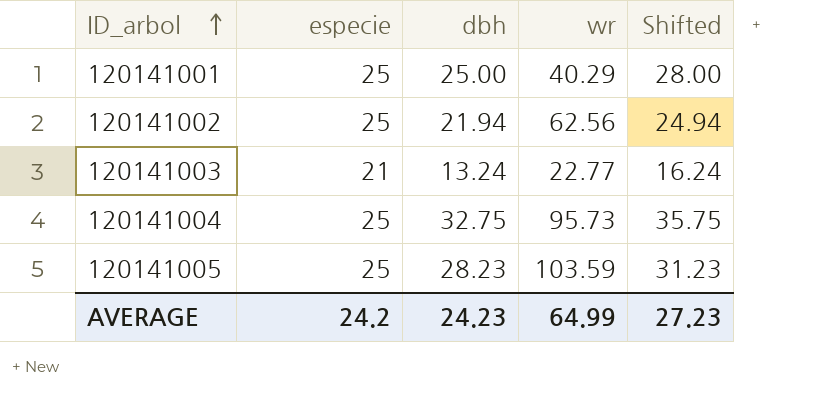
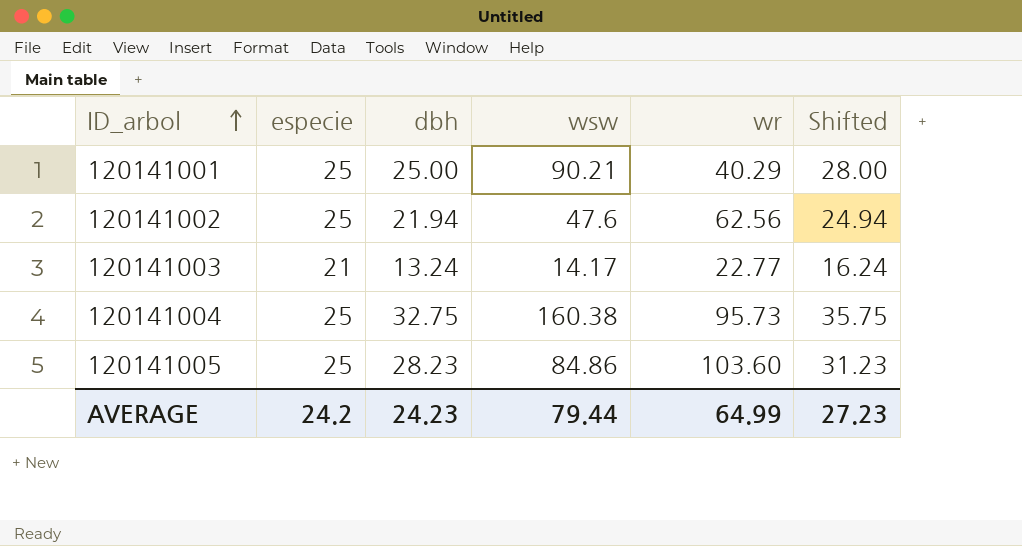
column wsw | position: none -> 4
120141005 | wr: 103.59 -> 103.60

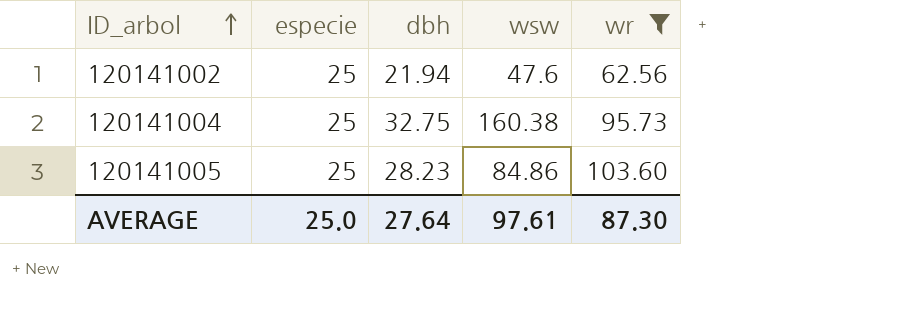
filter: none -> wr >= 62.56
column Shifted | formula: [dbh] + 3 -> none
AVERAGE | especie: 24.2 -> 25.0
AVERAGE | dbh: 24.23 -> 27.64
AVERAGE | wsw: 79.44 -> 97.61
AVERAGE | wr: 64.99 -> 87.30

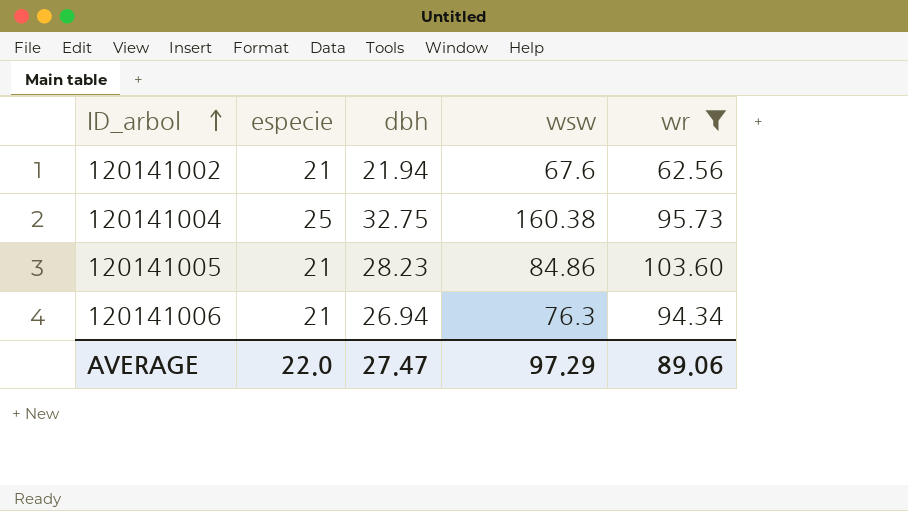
120141002 | especie: 25 -> 21
120141002 | wsw: 47.6 -> 67.6
120141005 | especie: 25 -> 21
row 120141006: none -> 21 | 26.94 | 76.3 | 94.34
AVERAGE | especie: 25.0 -> 22.0
AVERAGE | dbh: 27.64 -> 27.47
AVERAGE | wsw: 97.61 -> 97.29
AVERAGE | wr: 87.30 -> 89.06

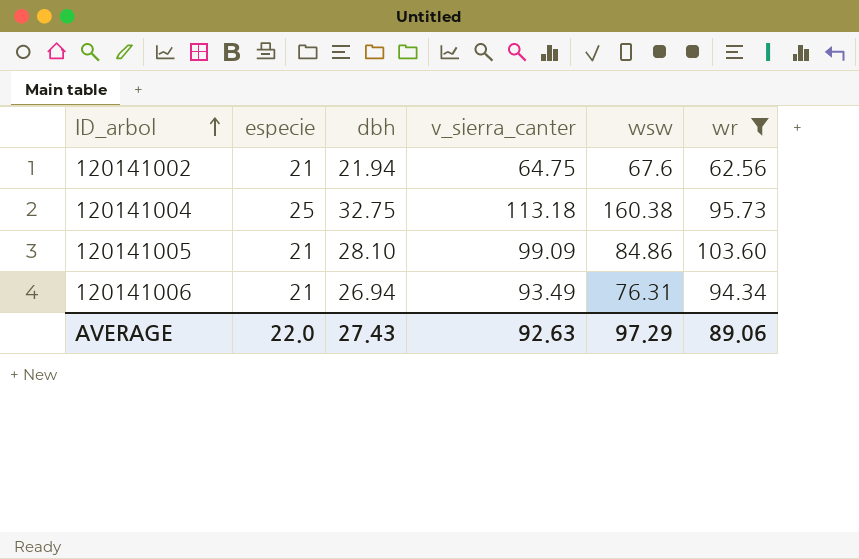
column v_sierra_canter | position: none -> 4
120141005 | dbh: 28.23 -> 28.10
120141006 | wsw: 76.3 -> 76.31
AVERAGE | dbh: 27.47 -> 27.43

